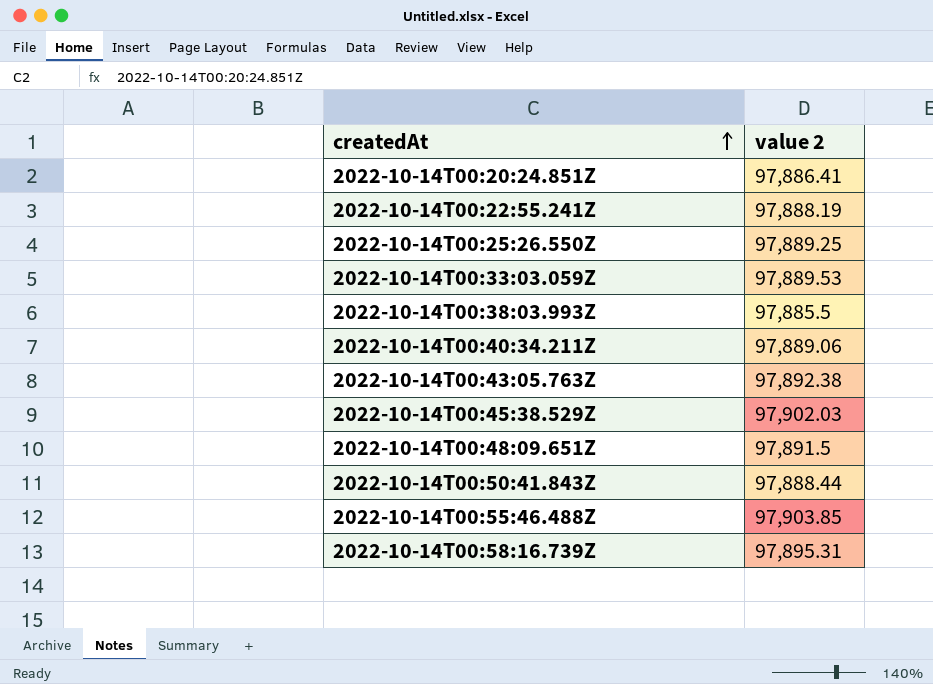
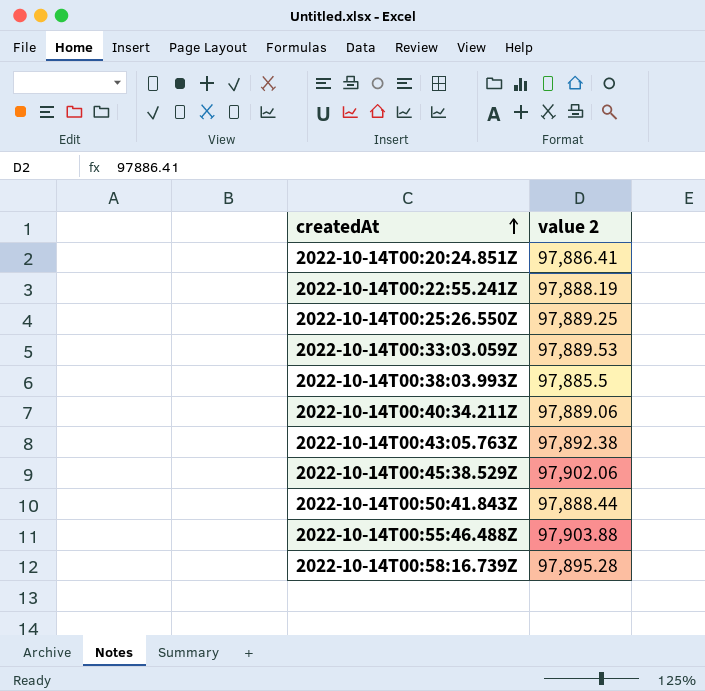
row 2022-10-14T00:48:09.651Z: 97,891.5 -> none
2022-10-14T00:45:38.529Z | value 2: 97,902.03 -> 97,902.06
2022-10-14T00:55:46.488Z | value 2: 97,903.85 -> 97,903.88
2022-10-14T00:58:16.739Z | value 2: 97,895.31 -> 97,895.28

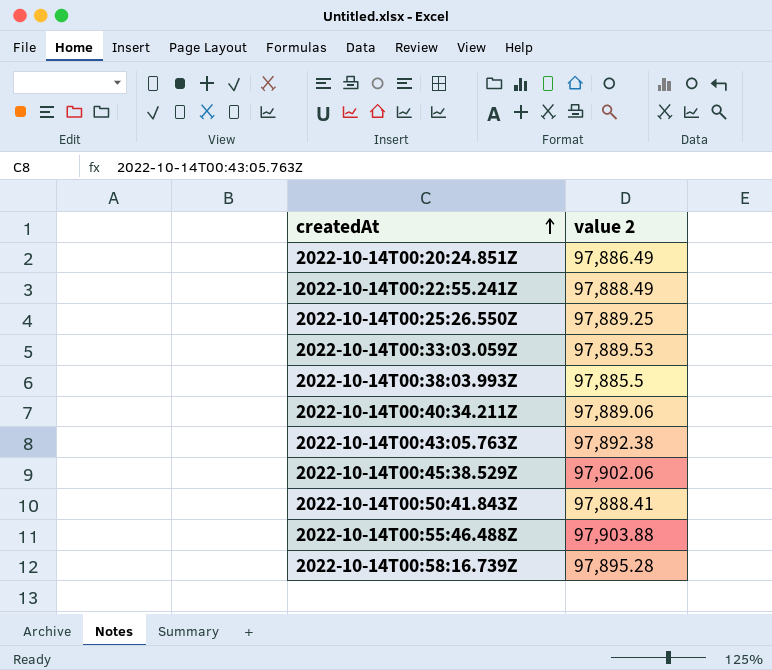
2022-10-14T00:20:24.851Z | value 2: 97,886.41 -> 97,886.49
2022-10-14T00:22:55.241Z | value 2: 97,888.19 -> 97,888.49
2022-10-14T00:50:41.843Z | value 2: 97,888.44 -> 97,888.41

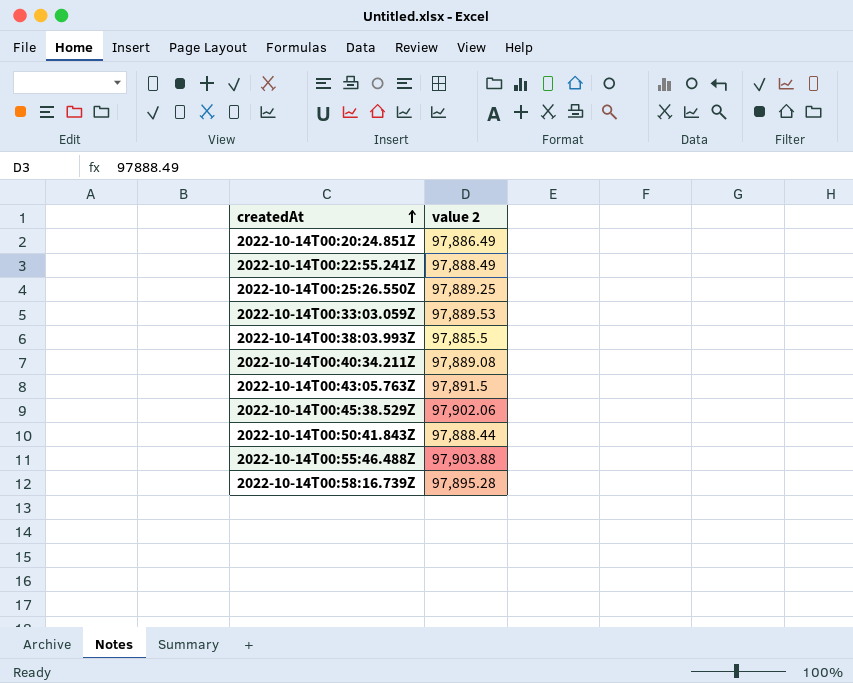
2022-10-14T00:40:34.211Z | value 2: 97,889.06 -> 97,889.08
2022-10-14T00:43:05.763Z | value 2: 97,892.38 -> 97,891.5
2022-10-14T00:50:41.843Z | value 2: 97,888.41 -> 97,888.44

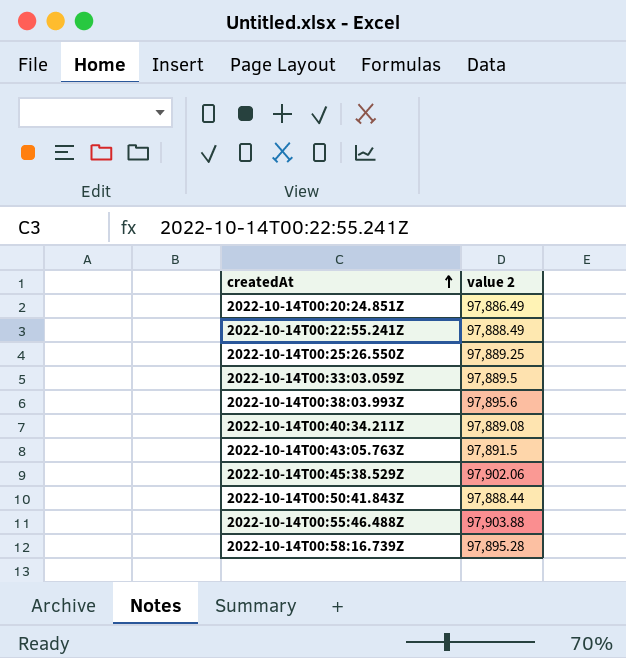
2022-10-14T00:33:03.059Z | value 2: 97,889.53 -> 97,889.5
2022-10-14T00:38:03.993Z | value 2: 97,885.5 -> 97,895.6

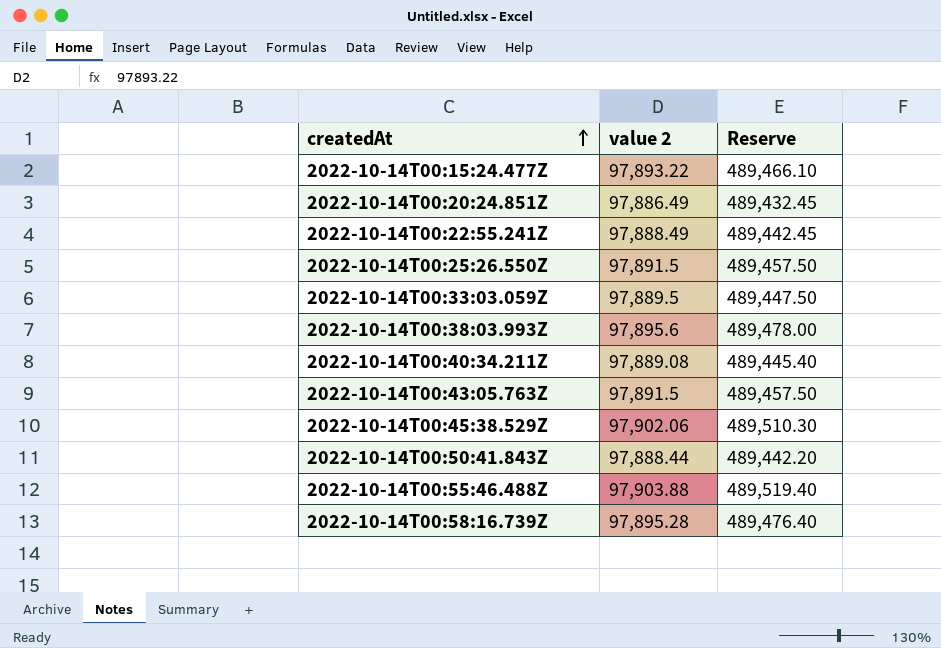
column Reserve | formula: none -> [value 2] * 5
row 2022-10-14T00:15:24.477Z: none -> 97,893.22 | 489,466.10
2022-10-14T00:25:26.550Z | value 2: 97,889.25 -> 97,891.5

